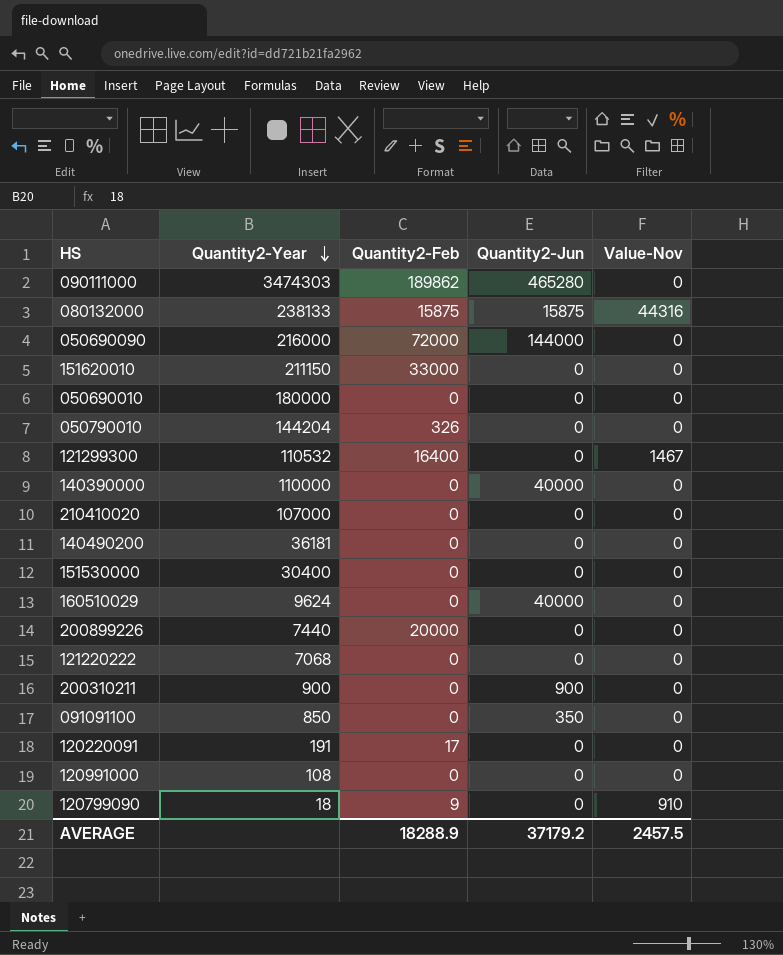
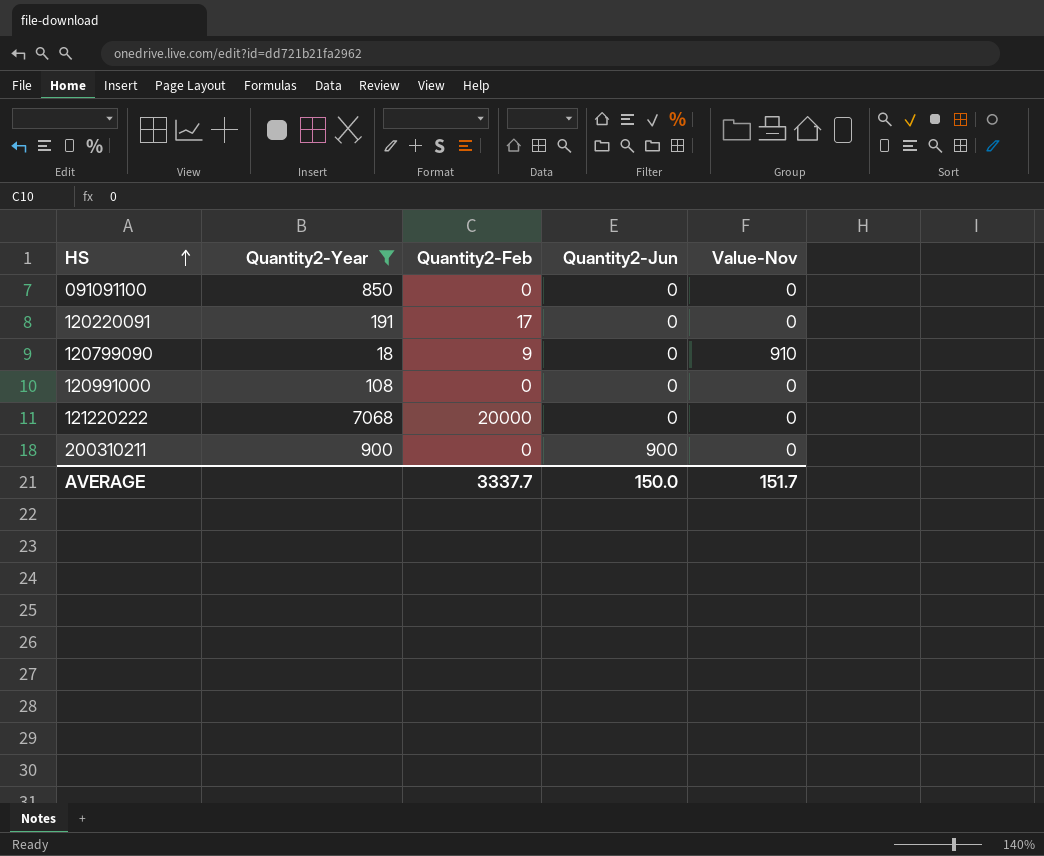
filter: none -> Quantity2-Year <= 7068
row order: Quantity2-Year descending -> HS ascending
091091100 | Quantity2-Jun: 350 -> 0
121220222 | Quantity2-Feb: 0 -> 20000
AVERAGE | Quantity2-Feb: 18288.9 -> 3337.7
AVERAGE | Quantity2-Jun: 37179.2 -> 150.0
AVERAGE | Value-Nov: 2457.5 -> 151.7

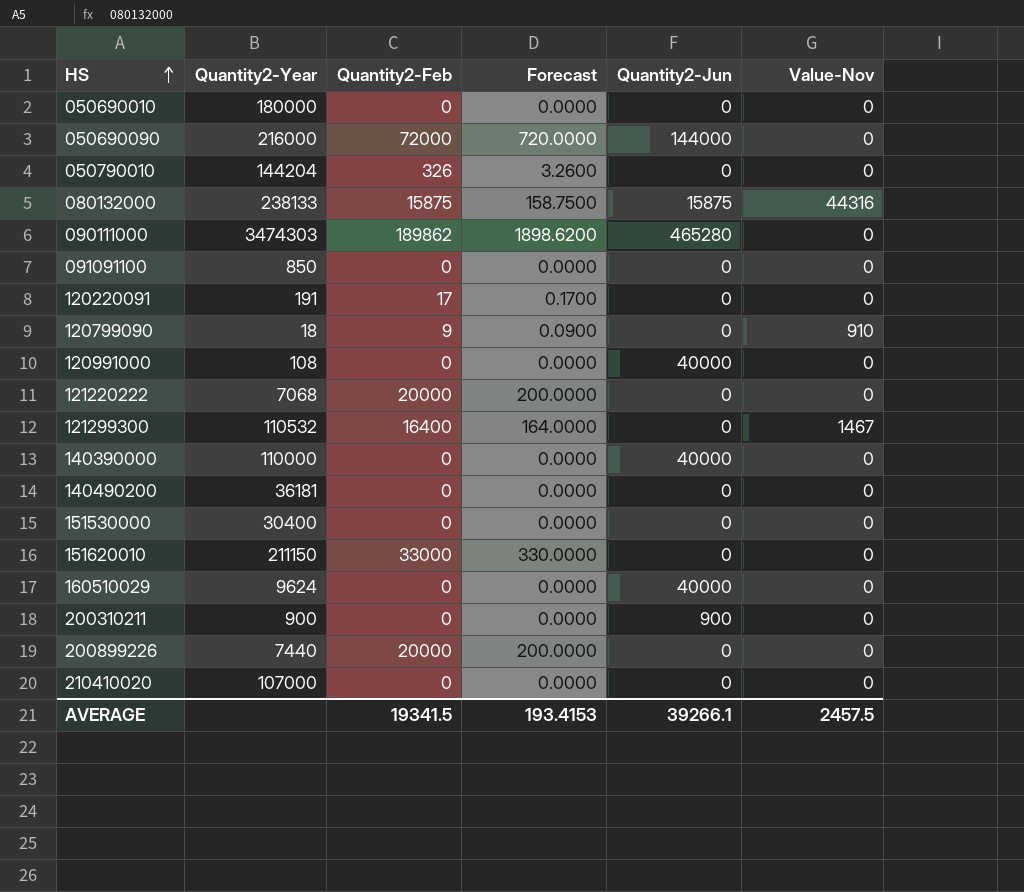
filter: Quantity2-Year <= 7068 -> none
column Forecast | formula: none -> [Quantity2-Feb] * 0.01
120991000 | Quantity2-Jun: 0 -> 40000
AVERAGE | Quantity2-Feb: 3337.7 -> 19341.5
AVERAGE | Quantity2-Jun: 150.0 -> 39266.1
AVERAGE | Value-Nov: 151.7 -> 2457.5

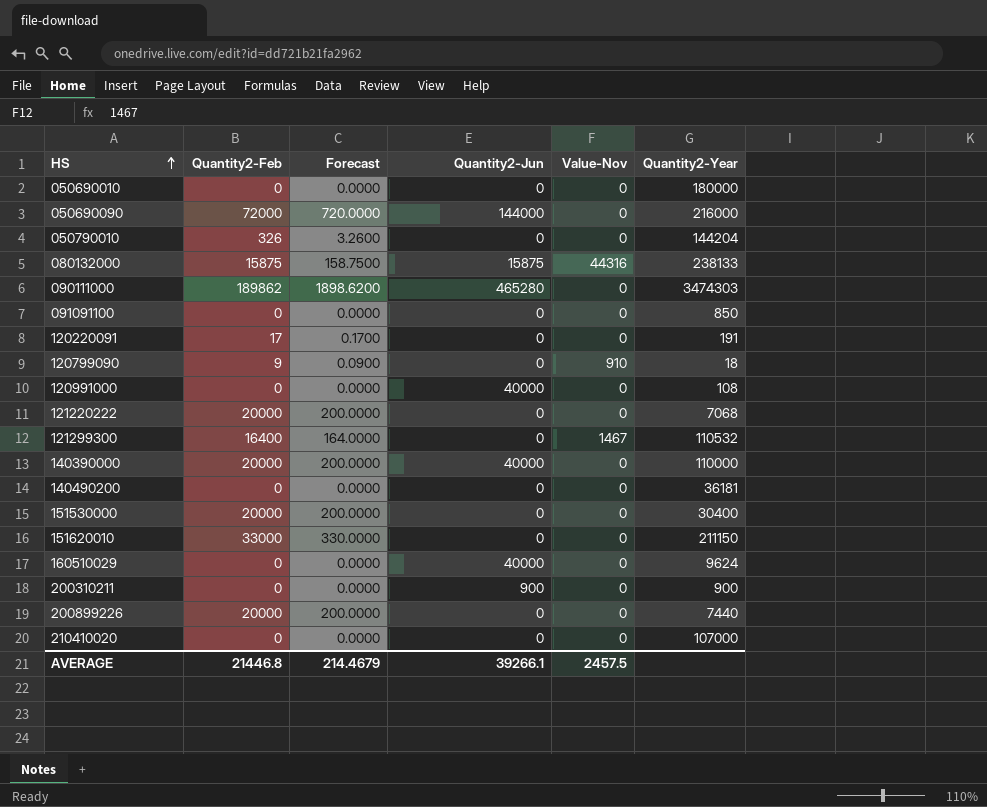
column Quantity2-Year | position: 2 -> 6
140390000 | Quantity2-Feb: 0 -> 20000
140390000 | Forecast: 0.0000 -> 200.0000
151530000 | Quantity2-Feb: 0 -> 20000
151530000 | Forecast: 0.0000 -> 200.0000
AVERAGE | Quantity2-Feb: 19341.5 -> 21446.8
AVERAGE | Forecast: 193.4153 -> 214.4679

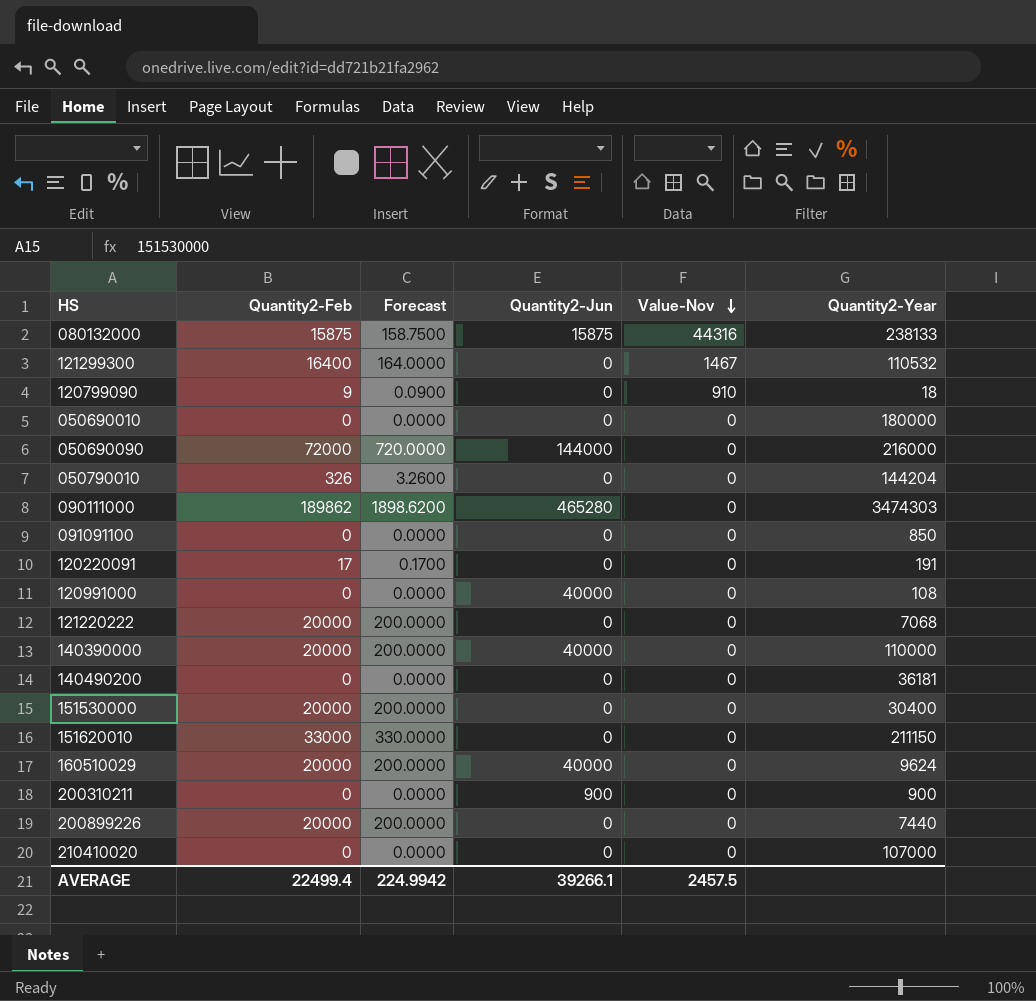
row order: HS ascending -> Value-Nov descending
160510029 | Quantity2-Feb: 0 -> 20000
160510029 | Forecast: 0.0000 -> 200.0000
AVERAGE | Quantity2-Feb: 21446.8 -> 22499.4
AVERAGE | Forecast: 214.4679 -> 224.9942

